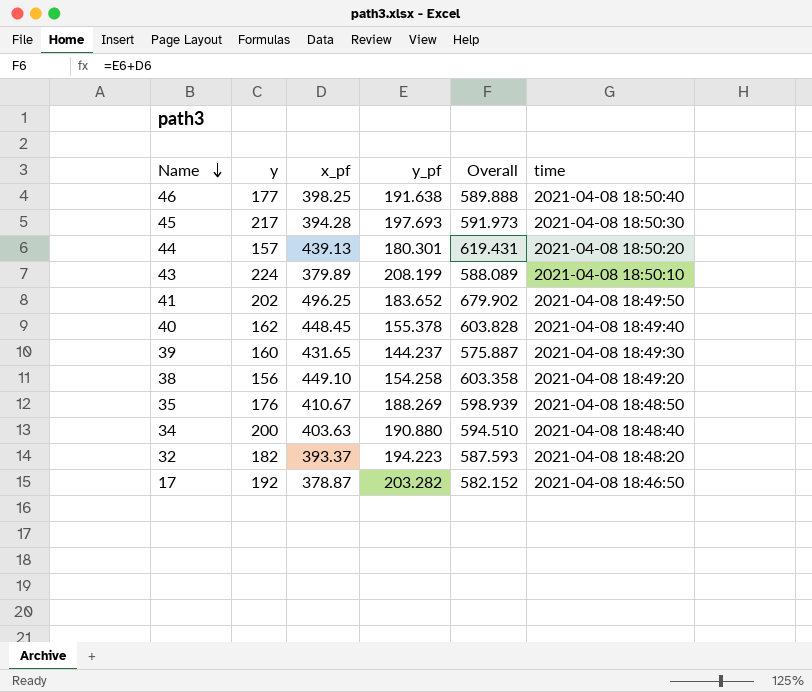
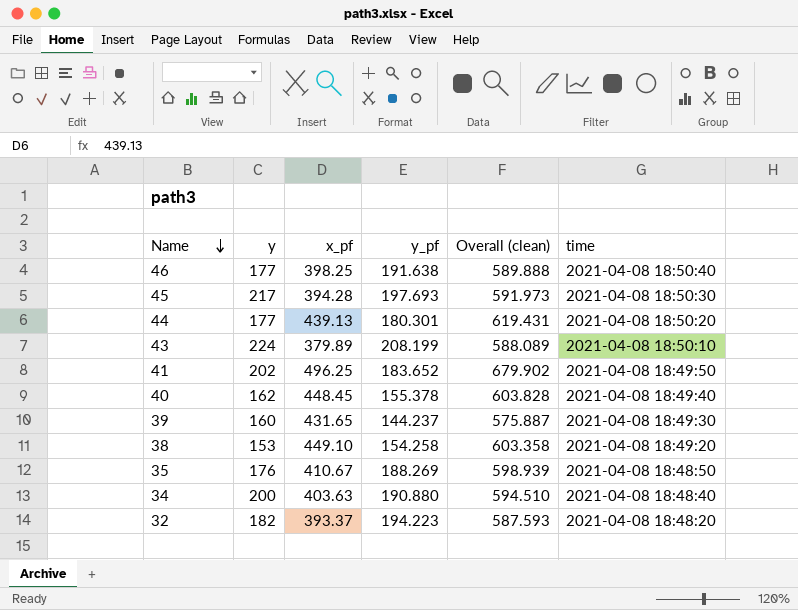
column name: Overall -> Overall (clean)
row 17: 192 | 378.87 | 203.282 | 582.152 | 2021-04-08 18:46:50 -> none
44 | y: 157 -> 177
38 | y: 156 -> 153

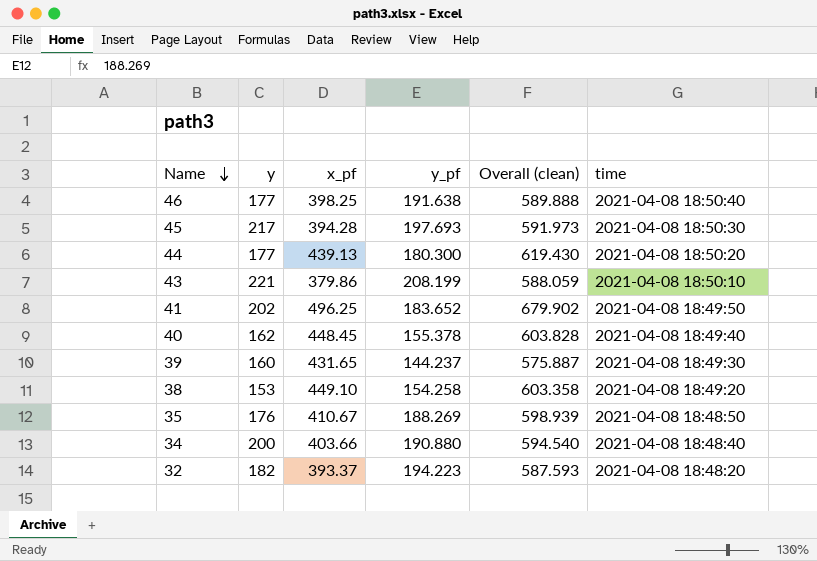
44 | y_pf: 180.301 -> 180.300
44 | Overall (clean): 619.431 -> 619.430
43 | y: 224 -> 221
43 | x_pf: 379.89 -> 379.86
43 | Overall (clean): 588.089 -> 588.059
34 | x_pf: 403.63 -> 403.66
34 | Overall (clean): 594.510 -> 594.540

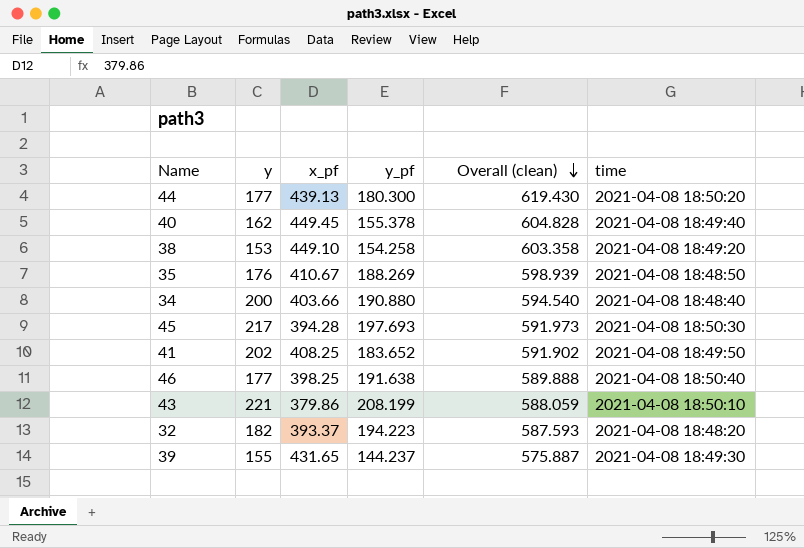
row order: Name descending -> Overall (clean) descending
40 | x_pf: 448.45 -> 449.45
40 | Overall (clean): 603.828 -> 604.828
41 | x_pf: 496.25 -> 408.25
41 | Overall (clean): 679.902 -> 591.902
39 | y: 160 -> 155

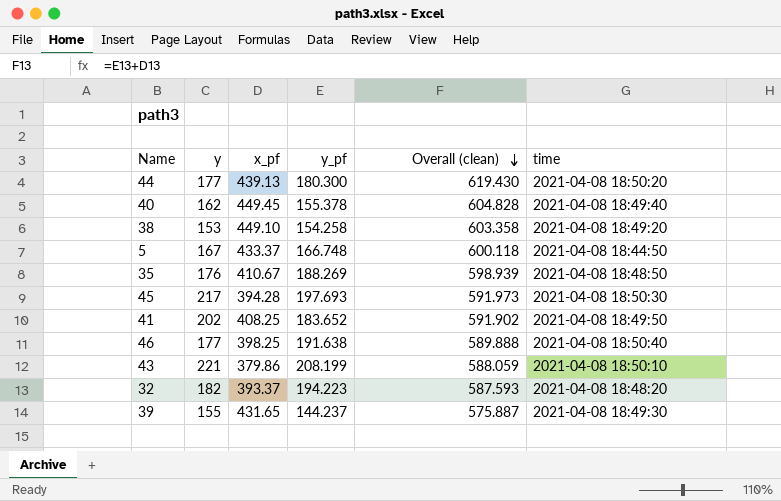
row 34: 200 | 403.66 | 190.880 | 594.540 | 2021-04-08 18:48:40 -> none
row 5: none -> 167 | 433.37 | 166.748 | 600.118 | 2021-04-08 18:44:50

